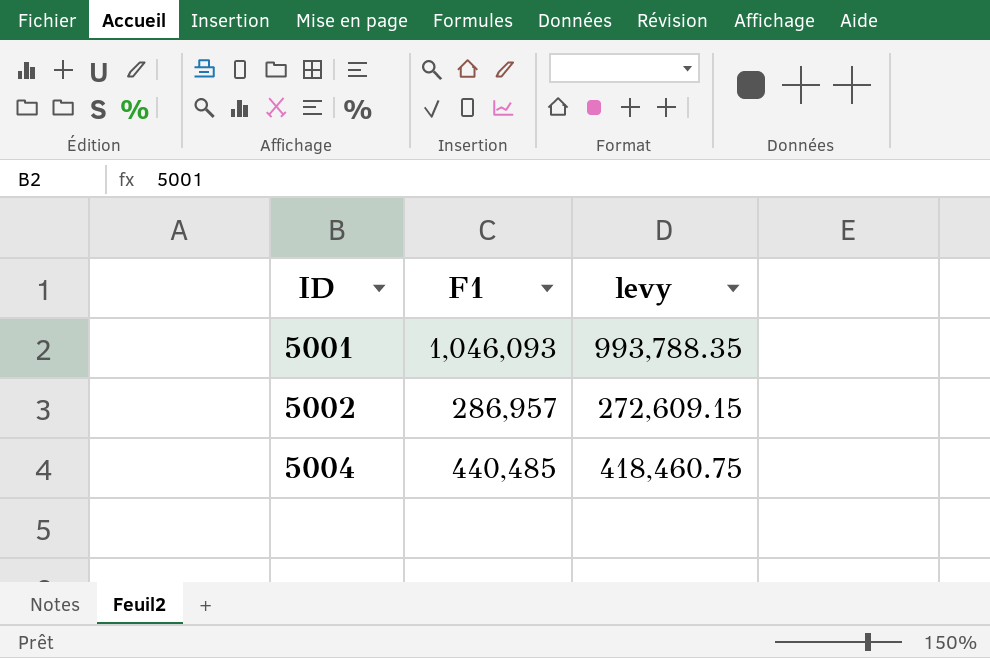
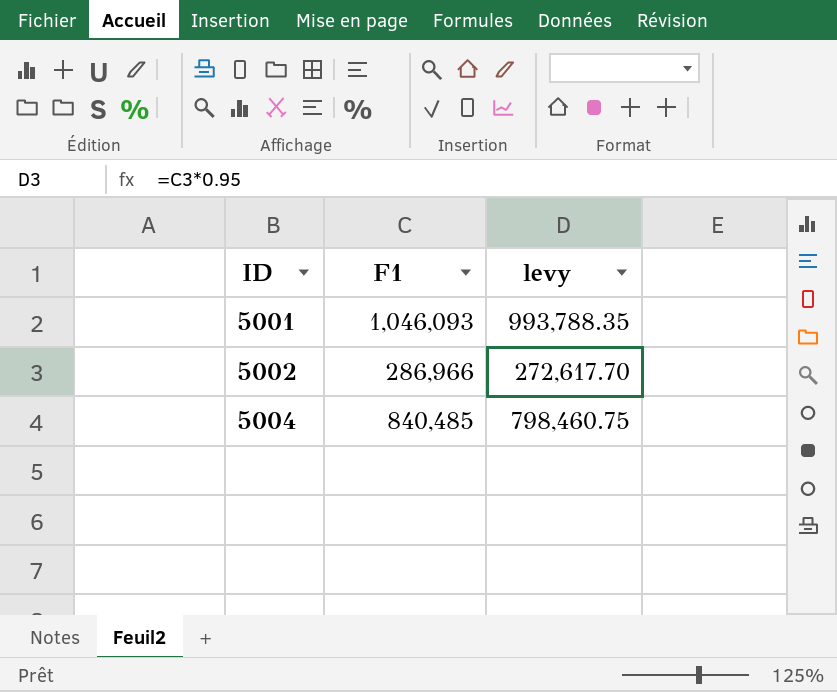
5002 | F1: 286,957 -> 286,966
5002 | levy: 272,609.15 -> 272,617.70
5004 | F1: 440,485 -> 840,485
5004 | levy: 418,460.75 -> 798,460.75

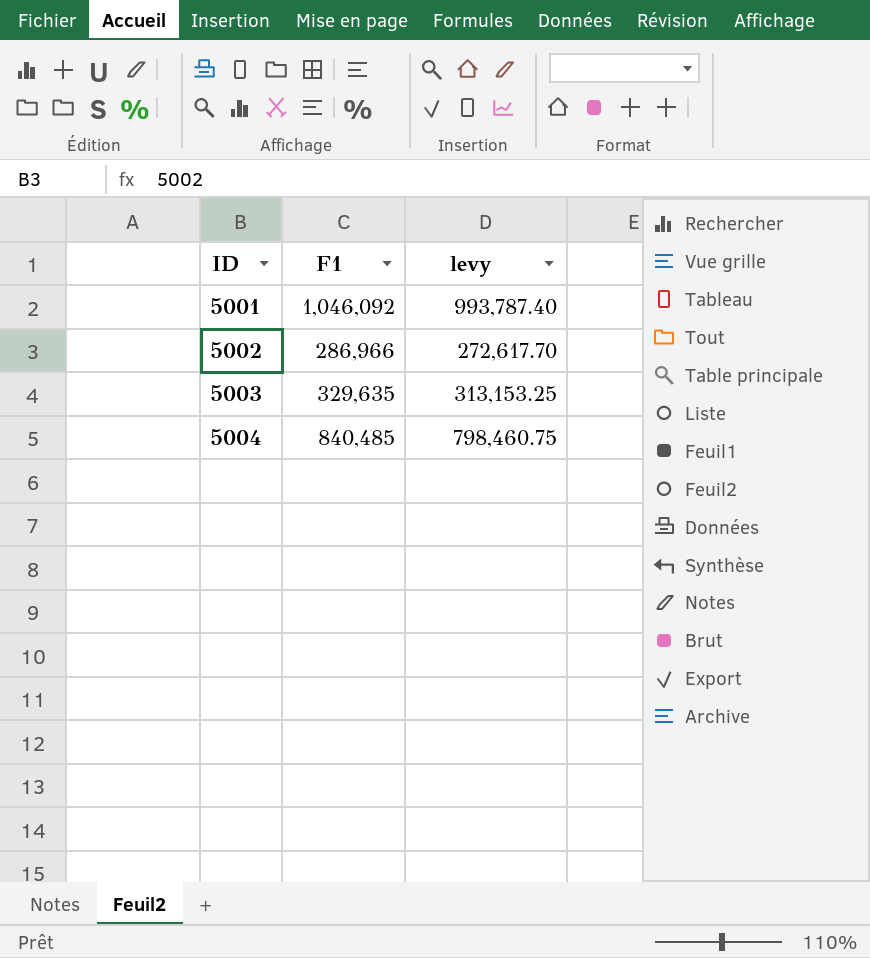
5001 | F1: 1,046,093 -> 1,046,092
5001 | levy: 993,788.35 -> 993,787.40
row 5003: none -> 329,635 | 313,153.25

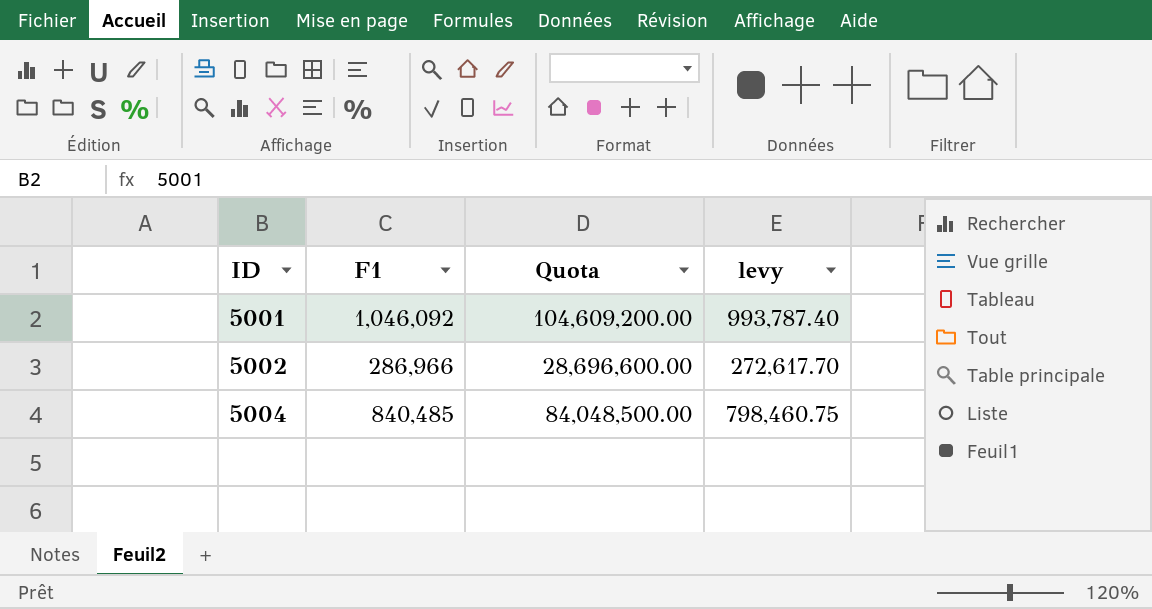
column Quota | formula: none -> [F1] * 100
row 5003: 329,635 | 313,153.25 -> none

